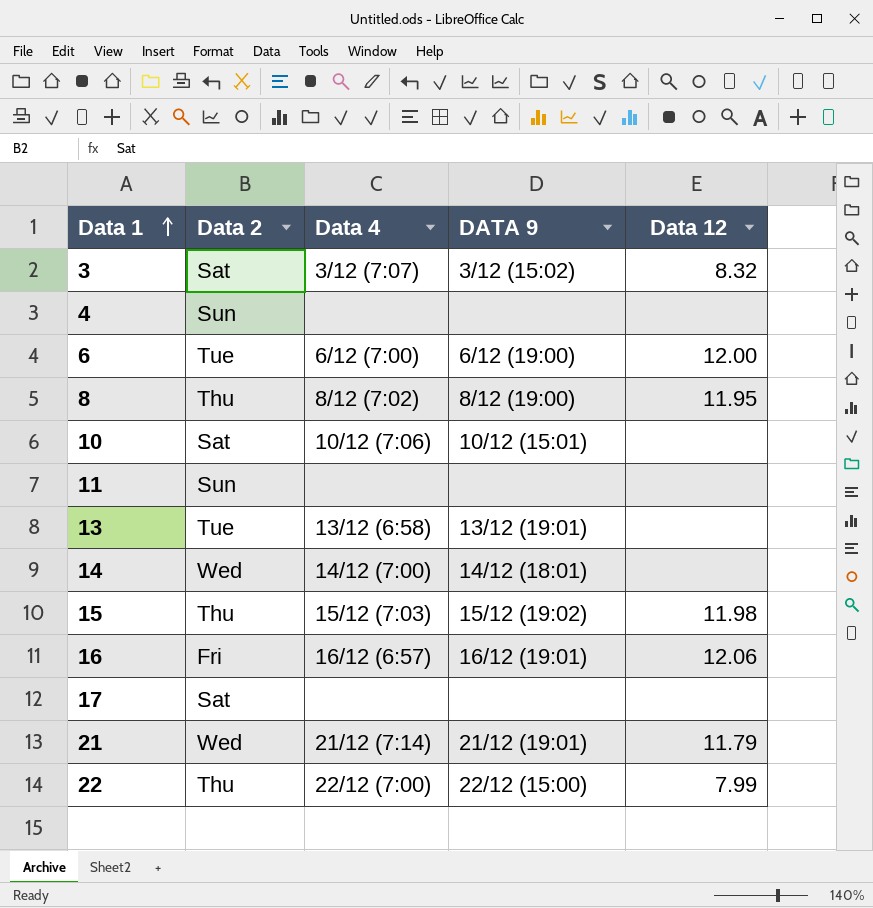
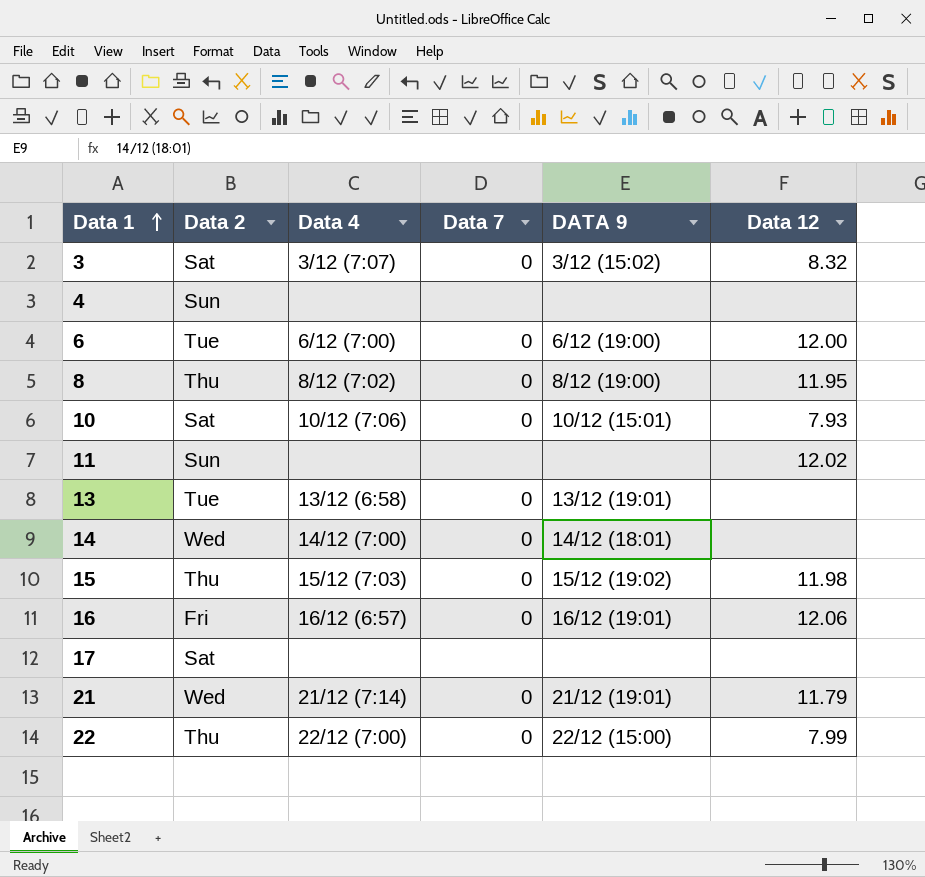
column Data 7 | position: none -> 4
10 | Data 12: none -> 7.93
11 | Data 12: none -> 12.02

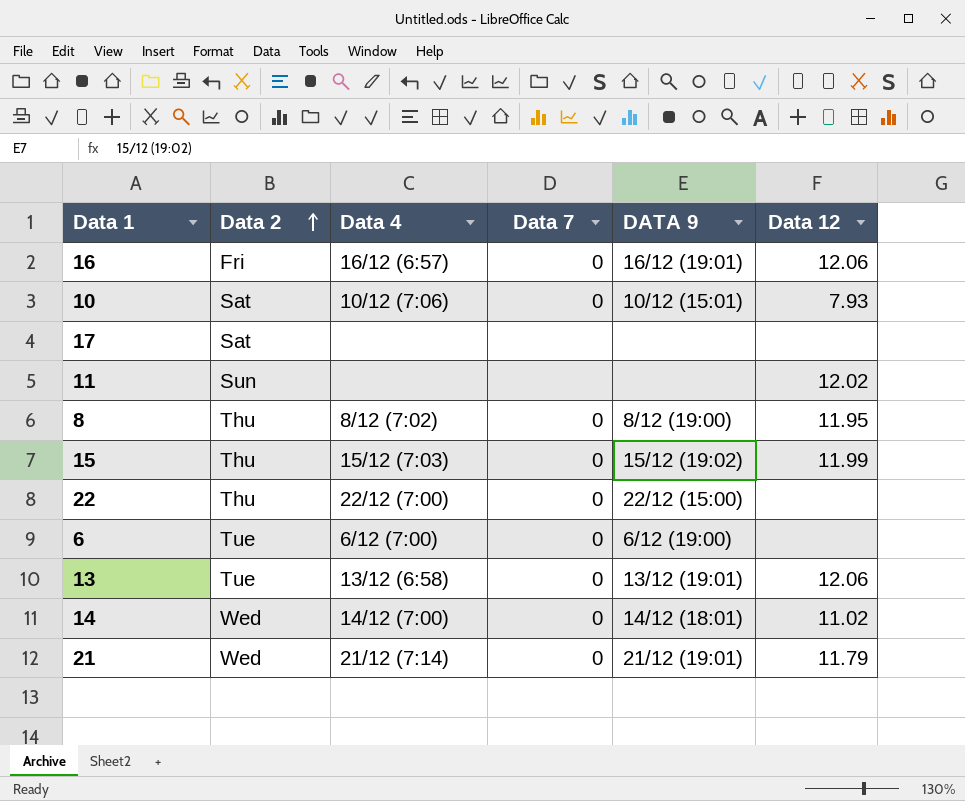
row order: Data 1 ascending -> Data 2 ascending
row 3: Sat | 3/12 (7:07) | 0 | 3/12 (15:02) | 8.32 -> none
row 4: Sun | none | none | none | none -> none
15 | Data 12: 11.98 -> 11.99
22 | Data 12: 7.99 -> none
6 | Data 12: 12.00 -> none
13 | Data 12: none -> 12.06
14 | Data 12: none -> 11.02

